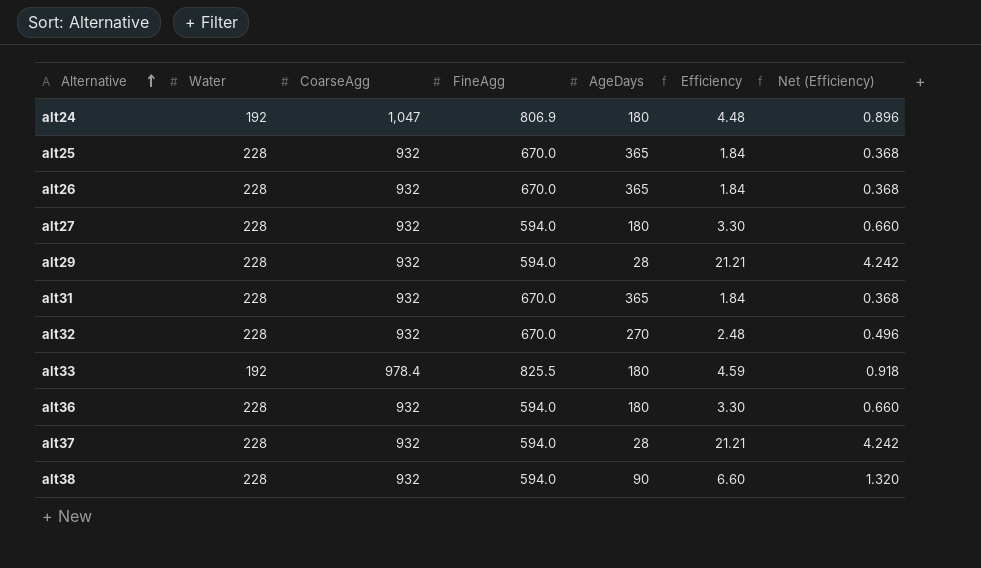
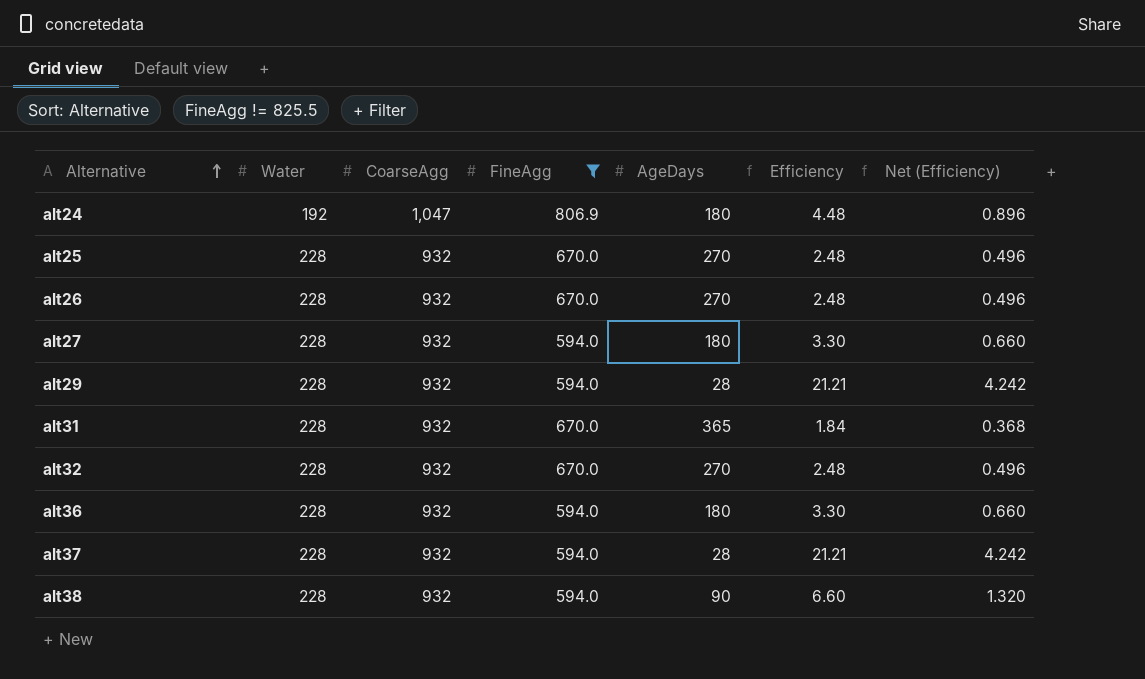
filter: none -> FineAgg != 825.5
alt25 | AgeDays: 365 -> 270
alt25 | Efficiency: 1.84 -> 2.48
alt25 | Net (Efficiency): 0.368 -> 0.496
alt26 | AgeDays: 365 -> 270
alt26 | Efficiency: 1.84 -> 2.48
alt26 | Net (Efficiency): 0.368 -> 0.496

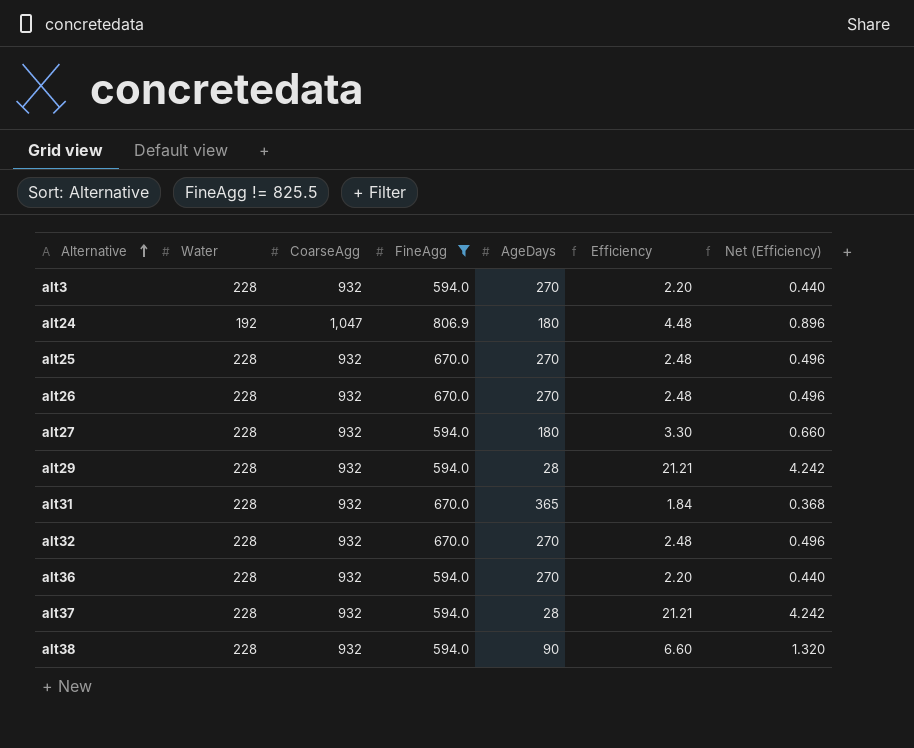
row alt3: none -> 228 | 932 | 594.0 | 270 | 2.20 | 0.440
alt36 | AgeDays: 180 -> 270
alt36 | Efficiency: 3.30 -> 2.20
alt36 | Net (Efficiency): 0.660 -> 0.440

